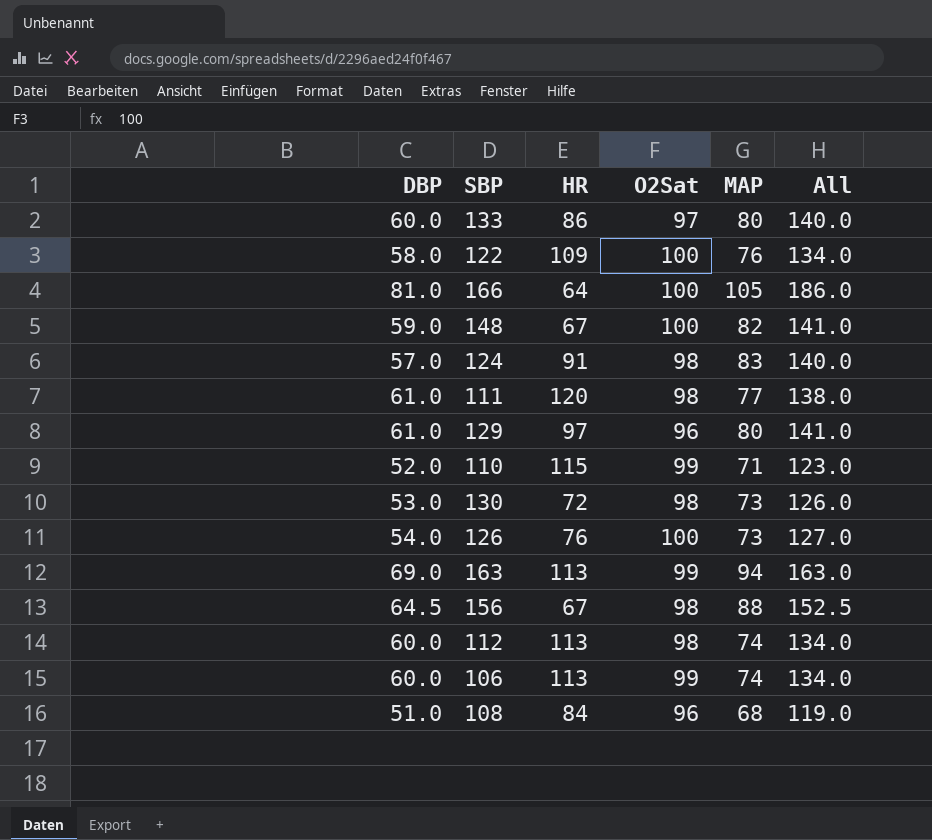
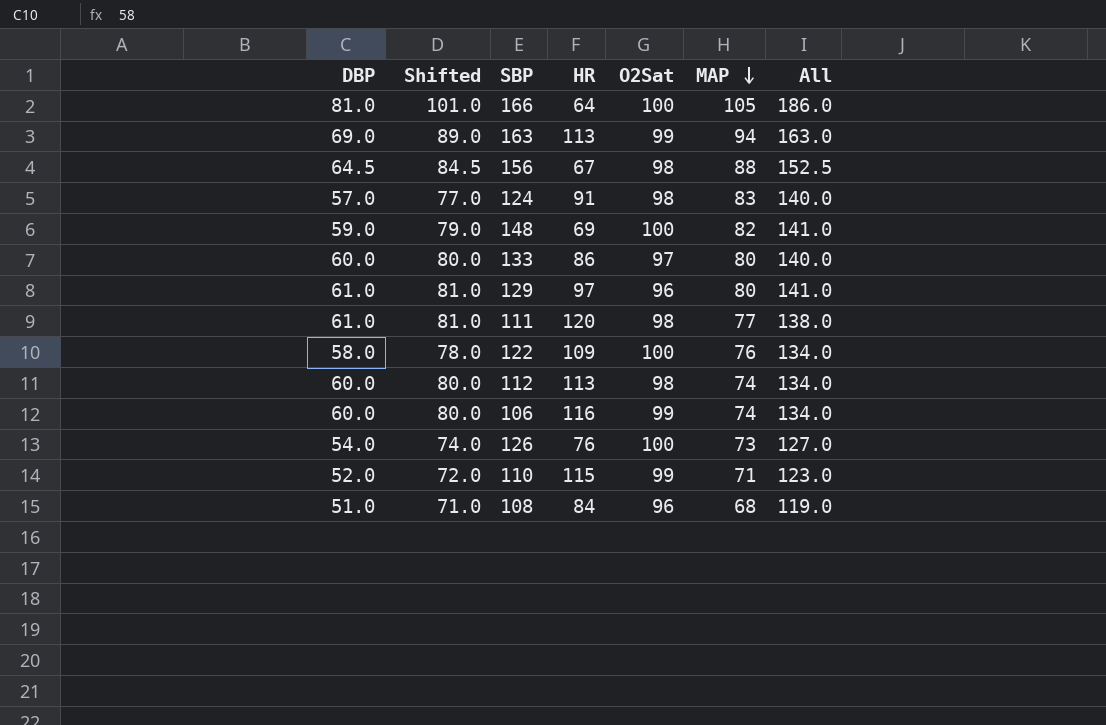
row order: none -> MAP descending
column Shifted | formula: none -> [DBP] + 20
row 130: 53.0 | 72 | 98 | 73 | 126.0 -> none
148 | HR: 67 -> 69
106 | HR: 113 -> 116

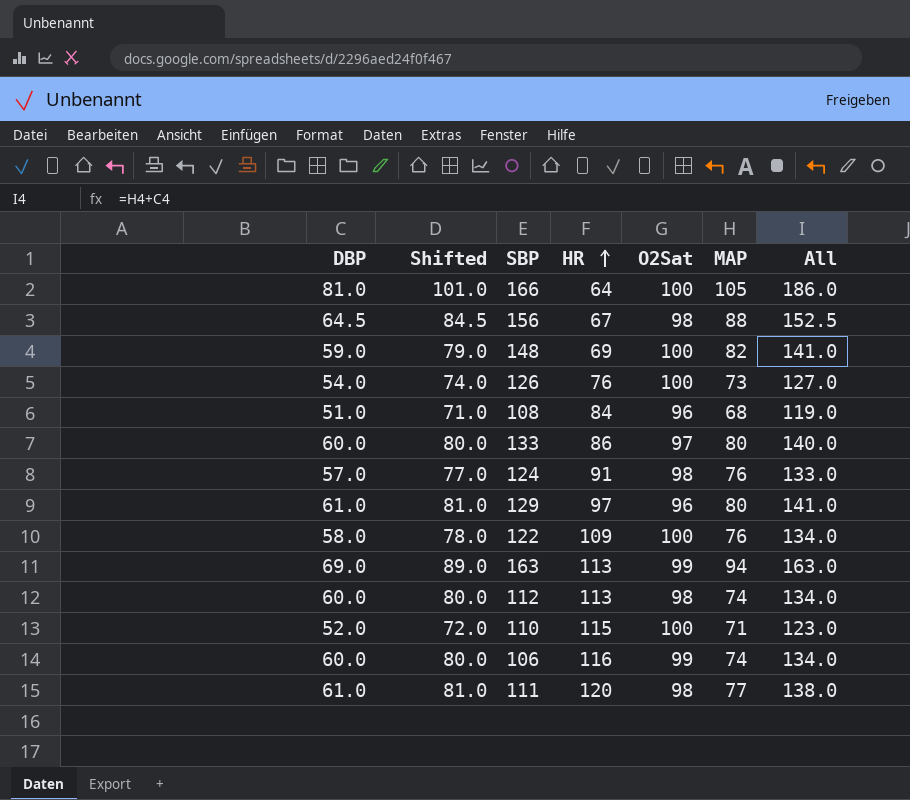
row order: MAP descending -> HR ascending
124 | MAP: 83 -> 76
124 | All: 140.0 -> 133.0
110 | O2Sat: 99 -> 100

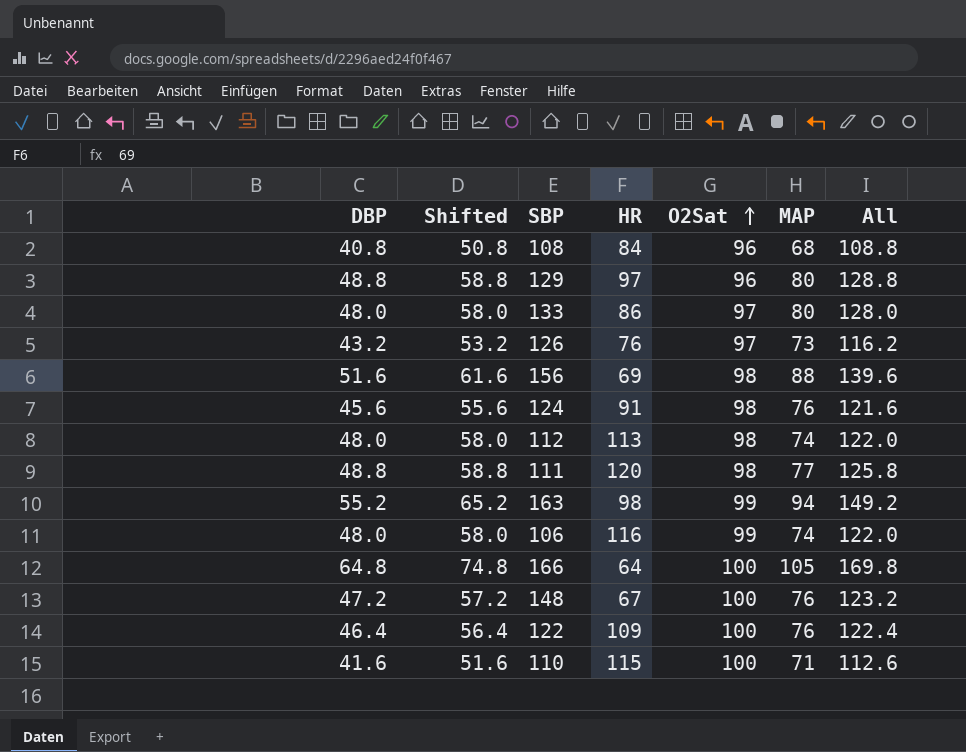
row order: HR ascending -> O2Sat ascending
column Shifted | formula: [DBP] + 20 -> [DBP] + 10
108 | DBP: 51.0 -> 40.8
108 | All: 119.0 -> 108.8
129 | DBP: 61.0 -> 48.8
129 | All: 141.0 -> 128.8
133 | DBP: 60.0 -> 48.0
133 | All: 140.0 -> 128.0
126 | DBP: 54.0 -> 43.2
126 | O2Sat: 100 -> 97
126 | All: 127.0 -> 116.2
156 | DBP: 64.5 -> 51.6
156 | HR: 67 -> 69
156 | All: 152.5 -> 139.6
124 | DBP: 57.0 -> 45.6
124 | All: 133.0 -> 121.6
112 | DBP: 60.0 -> 48.0
112 | All: 134.0 -> 122.0
111 | DBP: 61.0 -> 48.8
111 | All: 138.0 -> 125.8
163 | DBP: 69.0 -> 55.2
163 | HR: 113 -> 98
163 | All: 163.0 -> 149.2
106 | DBP: 60.0 -> 48.0
106 | All: 134.0 -> 122.0
166 | DBP: 81.0 -> 64.8
166 | All: 186.0 -> 169.8
148 | DBP: 59.0 -> 47.2
148 | HR: 69 -> 67
148 | MAP: 82 -> 76
148 | All: 141.0 -> 123.2
122 | DBP: 58.0 -> 46.4
122 | All: 134.0 -> 122.4
110 | DBP: 52.0 -> 41.6
110 | All: 123.0 -> 112.6

